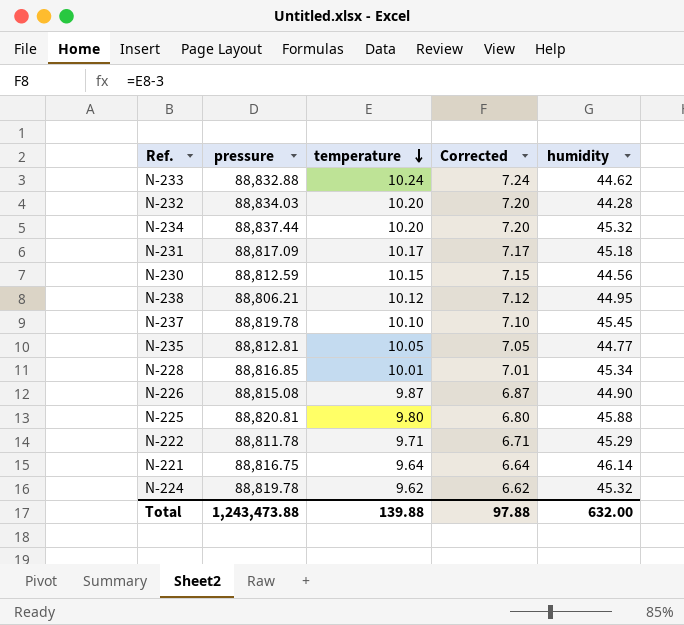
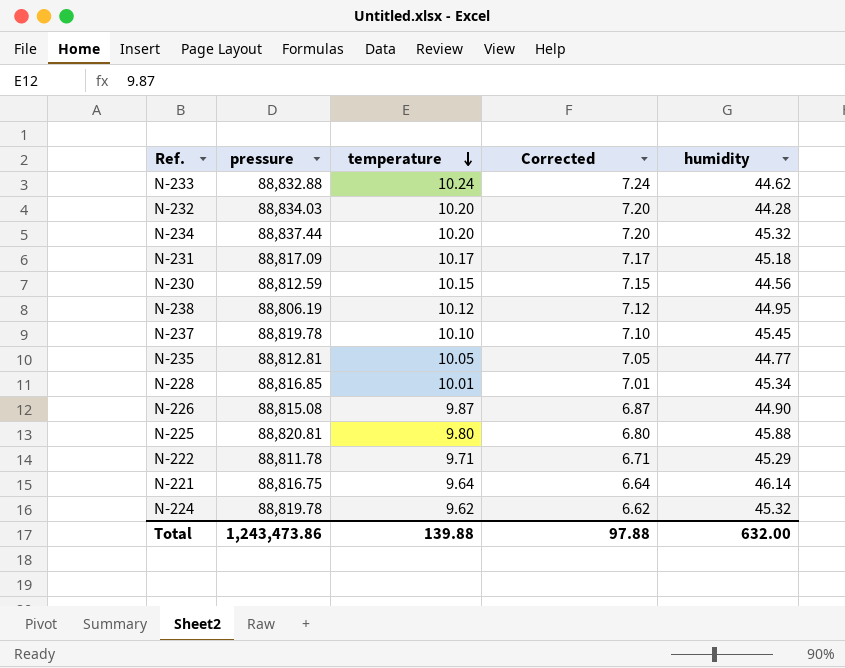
N-238 | pressure: 88,806.21 -> 88,806.19
Total | pressure: 1,243,473.88 -> 1,243,473.86

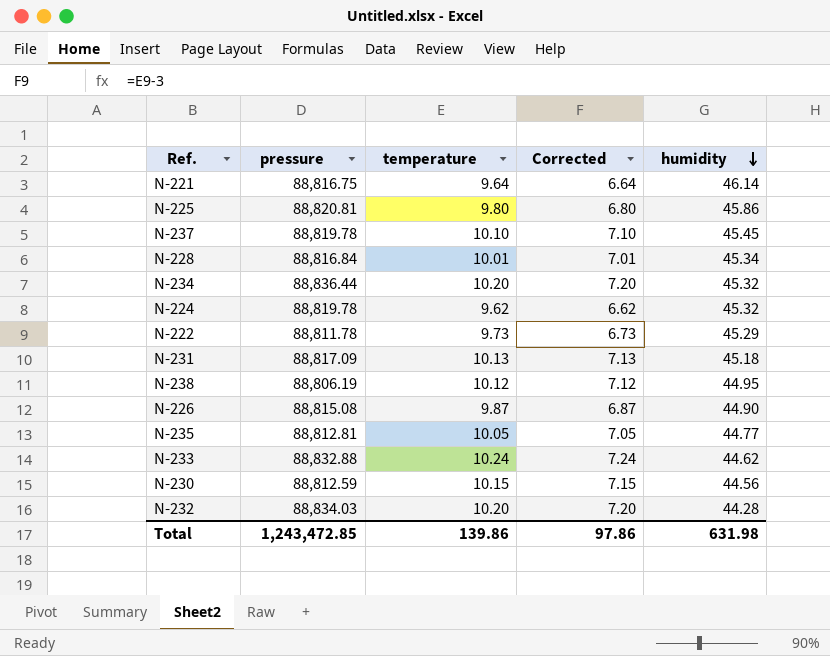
row order: temperature descending -> humidity descending
N-225 | humidity: 45.88 -> 45.86
N-228 | pressure: 88,816.85 -> 88,816.84
N-234 | pressure: 88,837.44 -> 88,836.44
N-222 | temperature: 9.71 -> 9.73
N-222 | Corrected: 6.71 -> 6.73
N-231 | temperature: 10.17 -> 10.13
N-231 | Corrected: 7.17 -> 7.13
Total | pressure: 1,243,473.86 -> 1,243,472.85
Total | temperature: 139.88 -> 139.86
Total | Corrected: 97.88 -> 97.86
Total | humidity: 632.00 -> 631.98

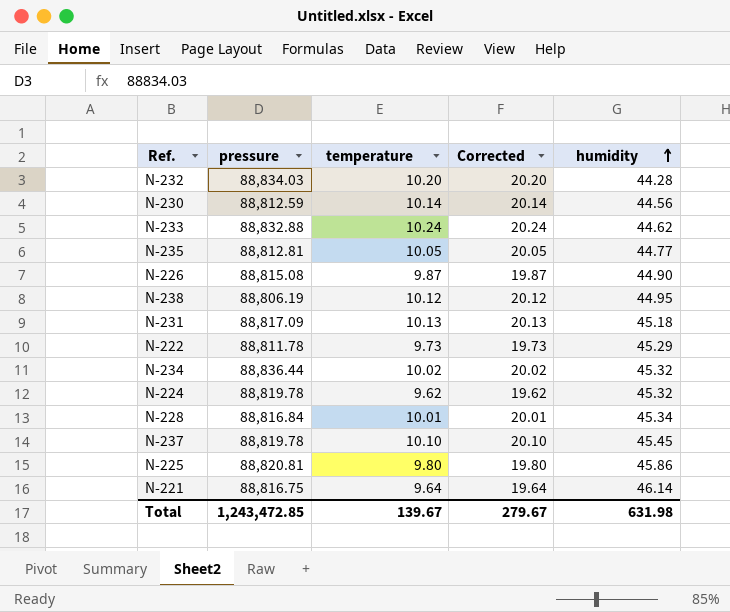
row order: humidity descending -> humidity ascending
column Corrected | formula: [temperature] - 3 -> [temperature] + 10
N-230 | temperature: 10.15 -> 10.14
N-234 | temperature: 10.20 -> 10.02
Total | temperature: 139.86 -> 139.67
Total | Corrected: 97.86 -> 279.67

